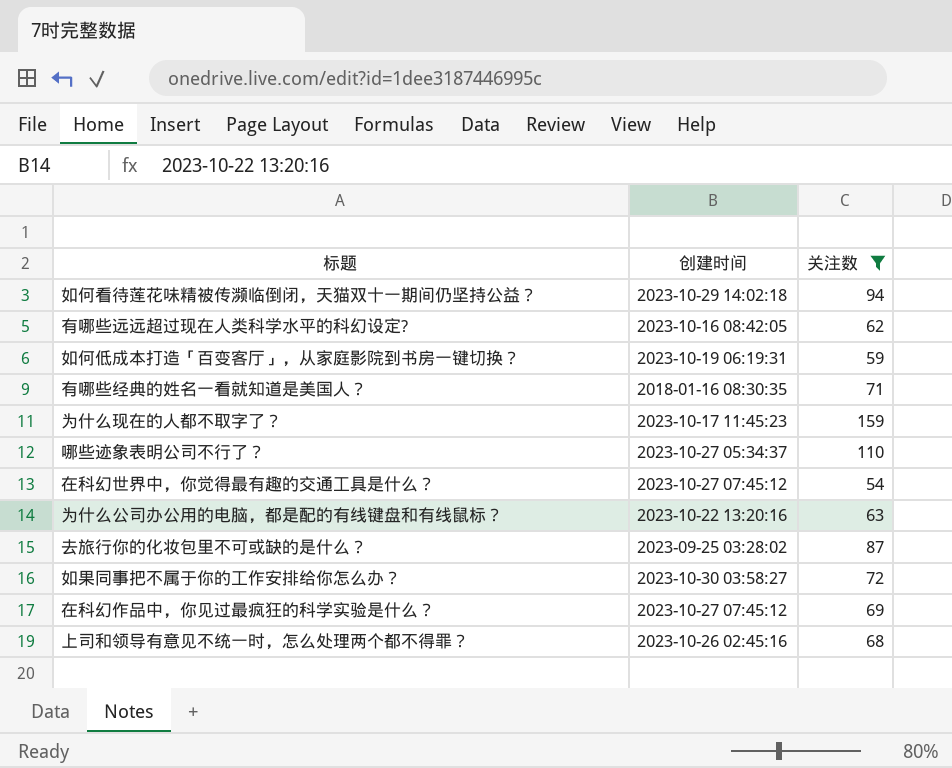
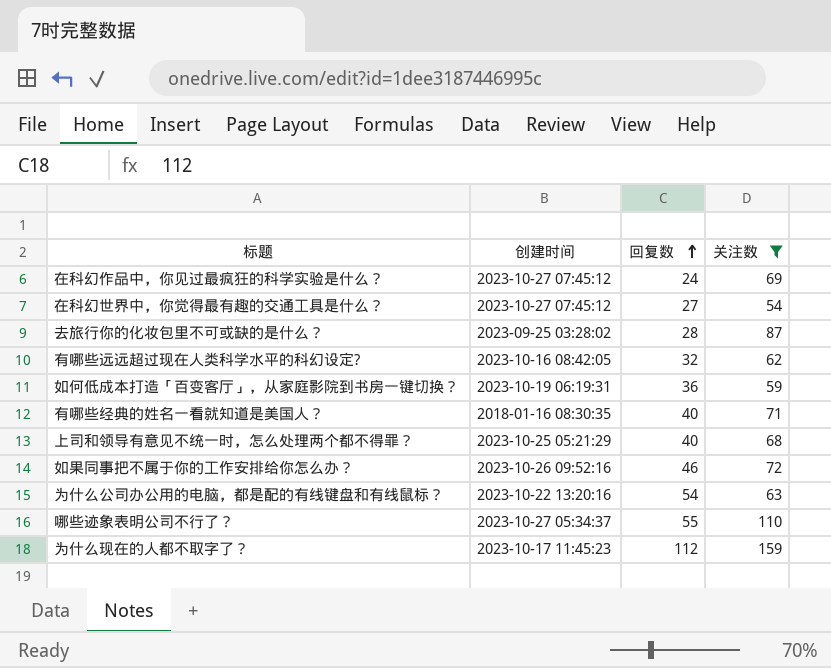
row order: none -> 回复数 ascending
column 回复数 | position: none -> 3
row 如何看待莲花味精被传濒临倒闭，天猫双十一期间仍坚持公益？: 2023-10-29 14:02:18 | 94 -> none
上司和领导有意见不统一时，怎么处理两个都不得罪？ | 创建时间: 2023-10-26 02:45:16 -> 2023-10-25 05:21:29
如果同事把不属于你的工作安排给你怎么办？ | 创建时间: 2023-10-30 03:58:27 -> 2023-10-26 09:52:16

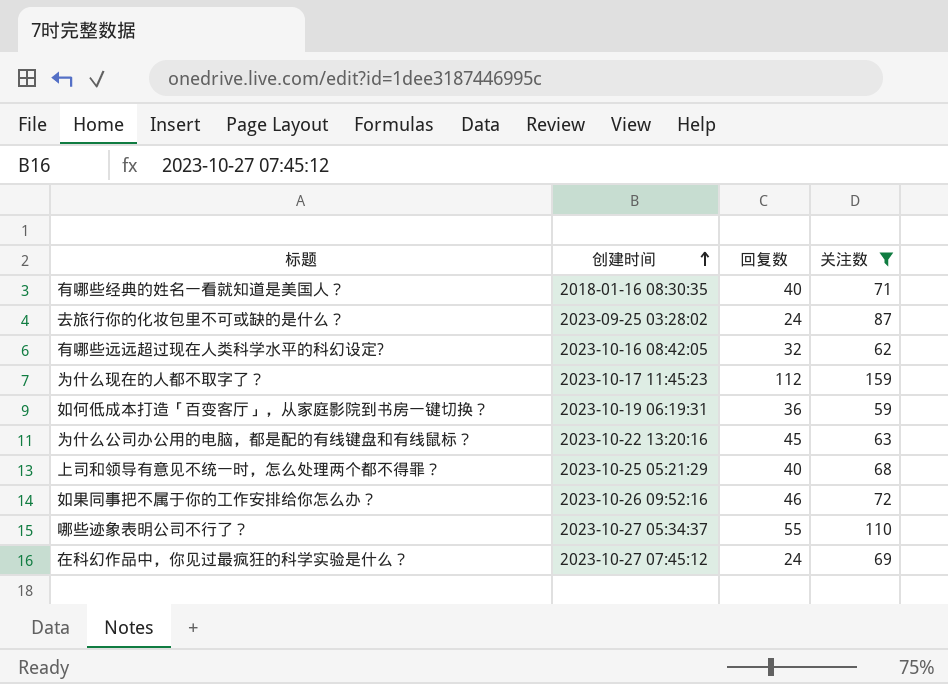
row order: 回复数 ascending -> 创建时间 ascending
row 在科幻世界中，你觉得最有趣的交通工具是什么？: 2023-10-27 07:45:12 | 27 | 54 -> none
去旅行你的化妆包里不可或缺的是什么？ | 回复数: 28 -> 24
为什么公司办公用的电脑，都是配的有线键盘和有线鼠标？ | 回复数: 54 -> 45

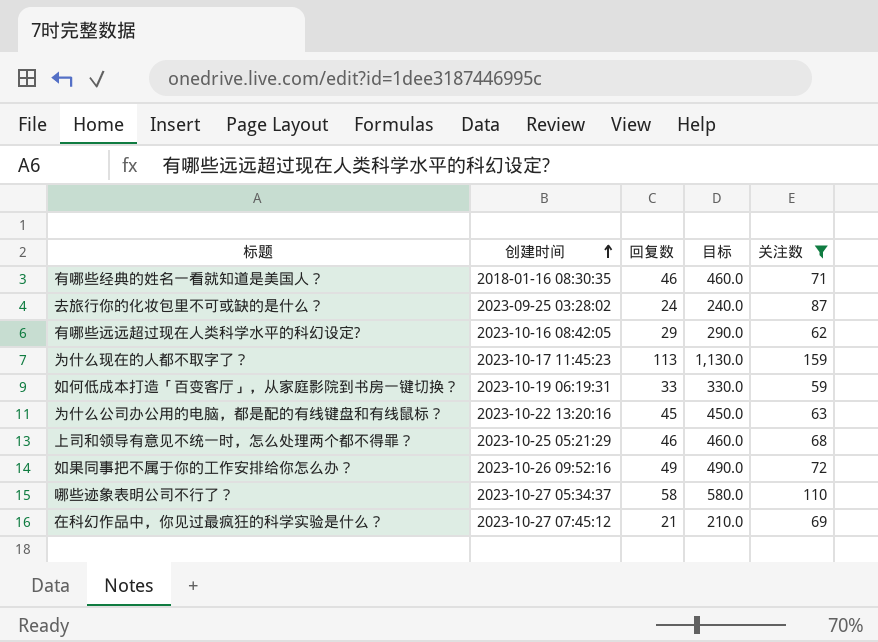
column 目标 | formula: none -> [回复数] * 10
有哪些经典的姓名一看就知道是美国人？ | 回复数: 40 -> 46
有哪些远远超过现在人类科学水平的科幻设定? | 回复数: 32 -> 29
为什么现在的人都不取字了？ | 回复数: 112 -> 113
如何低成本打造「百变客厅」，从家庭影院到书房一键切换？ | 回复数: 36 -> 33
上司和领导有意见不统一时，怎么处理两个都不得罪？ | 回复数: 40 -> 46
如果同事把不属于你的工作安排给你怎么办？ | 回复数: 46 -> 49
哪些迹象表明公司不行了？ | 回复数: 55 -> 58
在科幻作品中，你见过最疯狂的科学实验是什么？ | 回复数: 24 -> 21

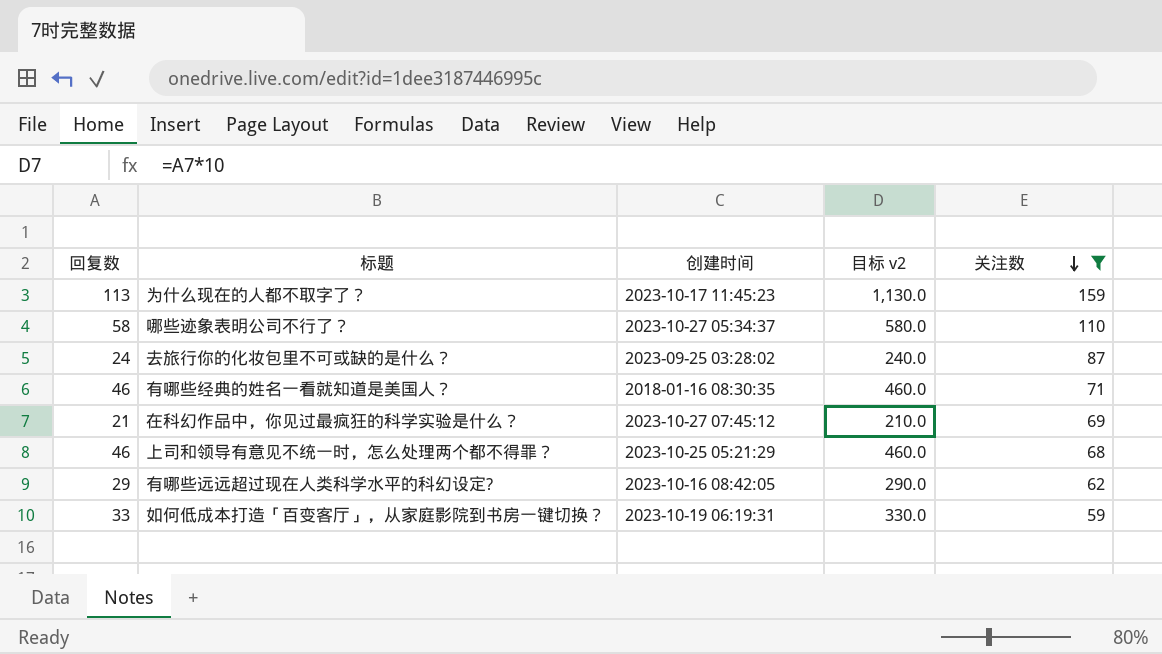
row order: 创建时间 ascending -> 关注数 descending
column 回复数 | position: 3 -> 1
column name: 目标 -> 目标 v2
row 为什么公司办公用的电脑，都是配的有线键盘和有线鼠标？: 2023-10-22 13:20:16 | 45 | 450.0 | 63 -> none
row 如果同事把不属于你的工作安排给你怎么办？: 2023-10-26 09:52:16 | 49 | 490.0 | 72 -> none

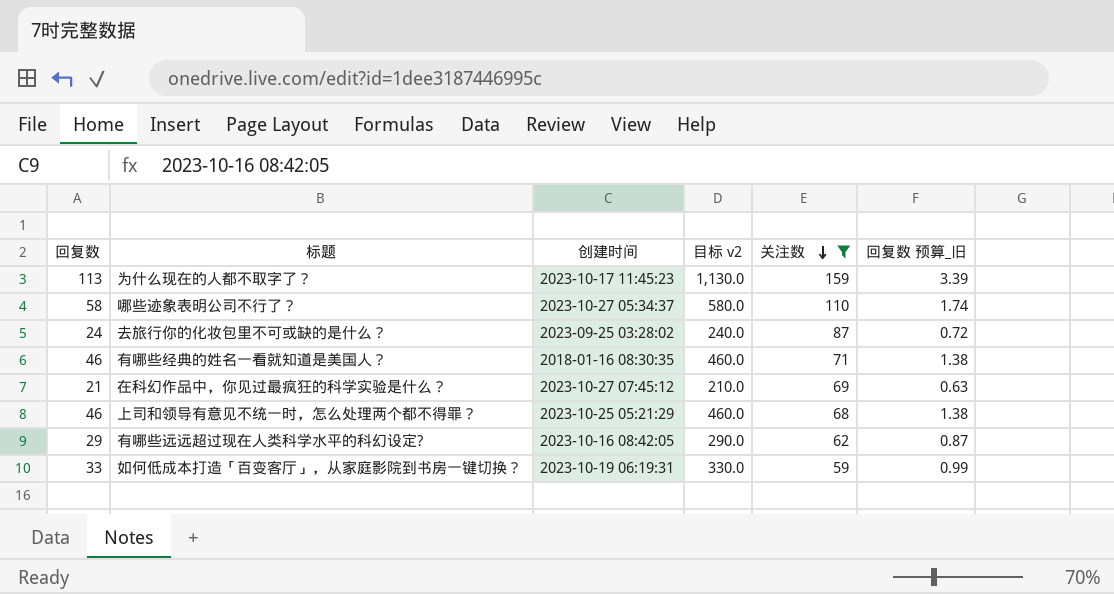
column 回复数 预算_旧 | formula: none -> [回复数] * 0.03

